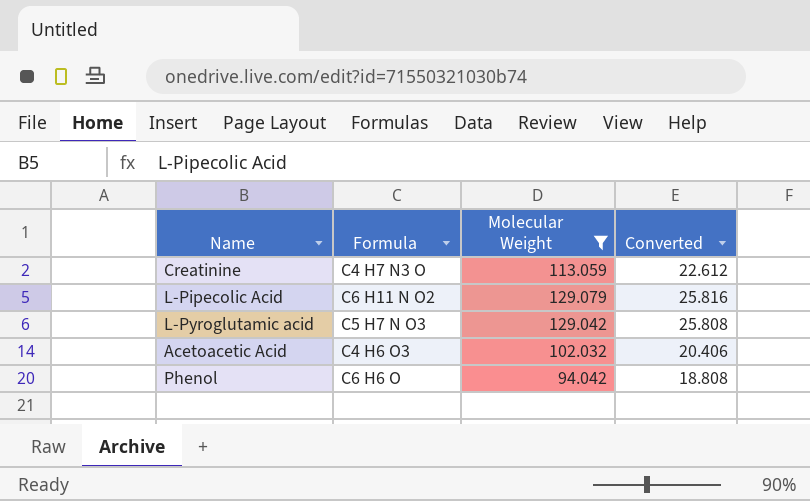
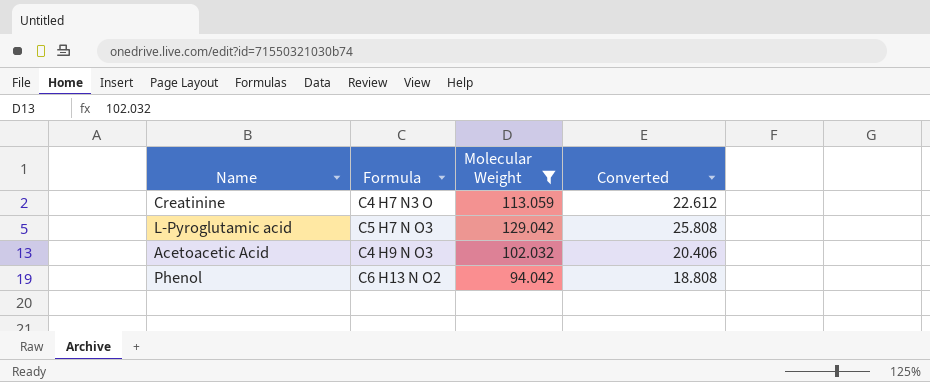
row L-Pipecolic Acid: C6 H11 N O2 | 129.079 | 25.816 -> none
Acetoacetic Acid | Formula: C4 H6 O3 -> C4 H9 N O3
Phenol | Formula: C6 H6 O -> C6 H13 N O2

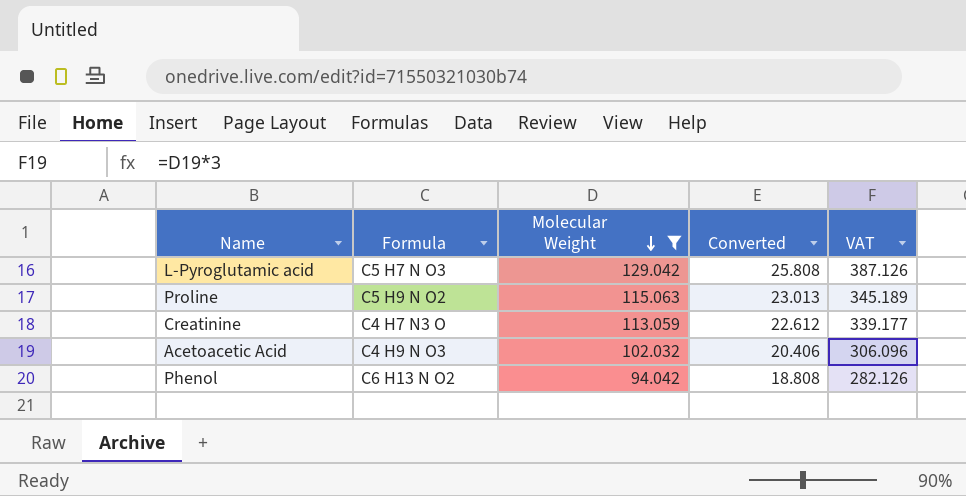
row order: none -> Molecular Weight descending
column VAT | formula: none -> [Molecular Weight] * 3
row Proline: none -> C5 H9 N O2 | 115.063 | 23.013 | 345.189

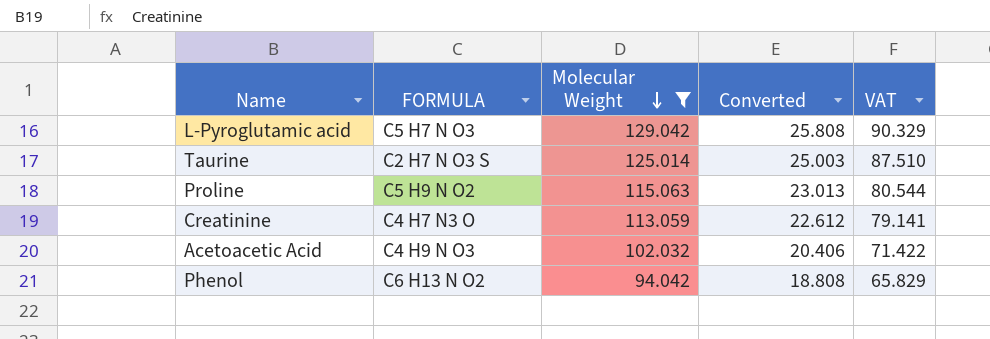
column name: Formula -> FORMULA
column VAT | formula: [Molecular Weight] * 3 -> [Molecular Weight] * 0.7
row Taurine: none -> C2 H7 N O3 S | 125.014 | 25.003 | 87.510

